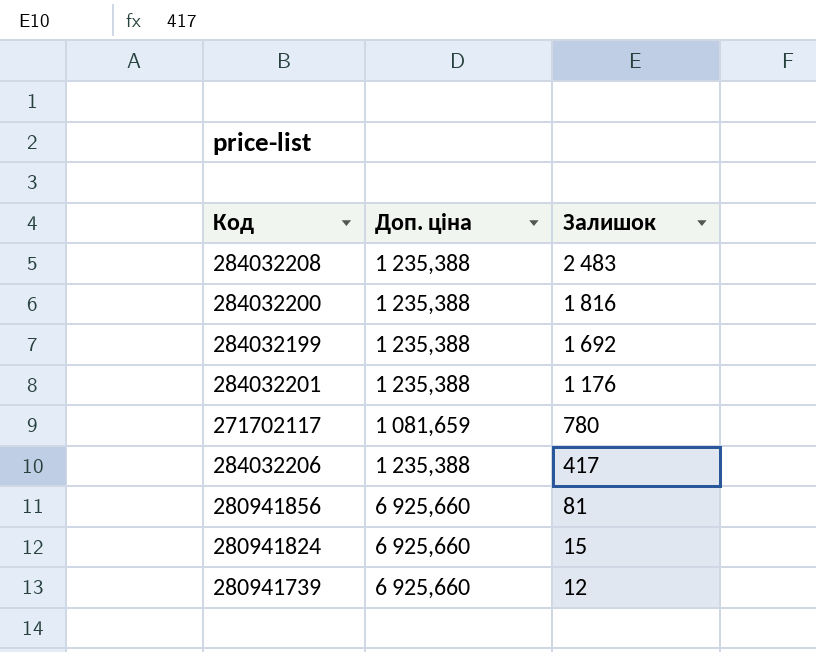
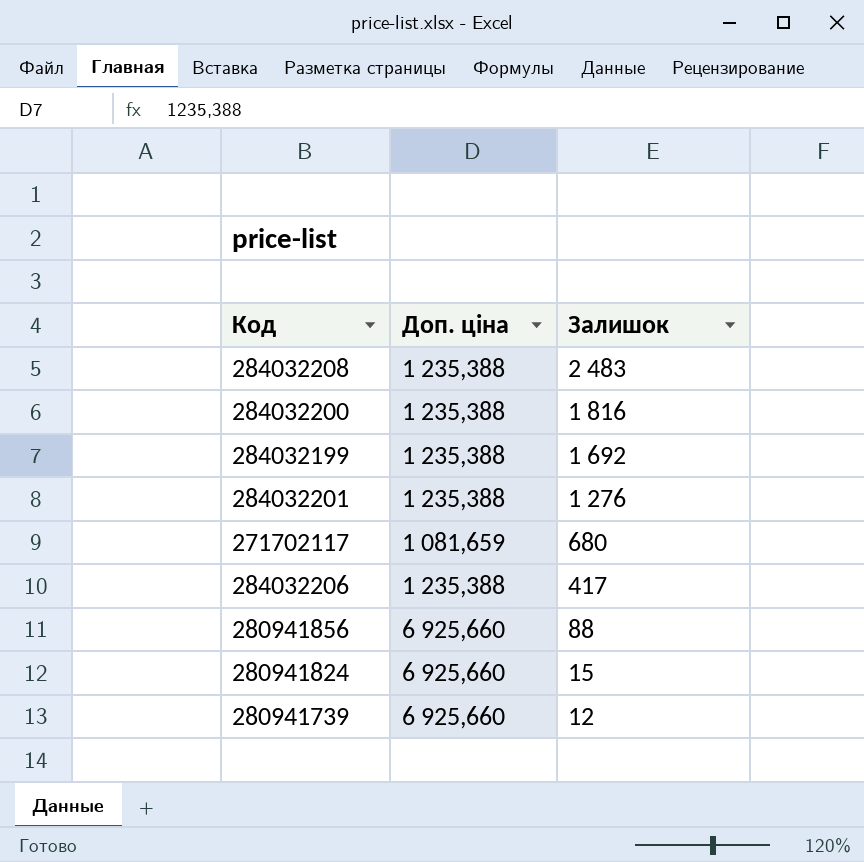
284032201 | Залишок: 1 176 -> 1 276
271702117 | Залишок: 780 -> 680
280941856 | Залишок: 81 -> 88

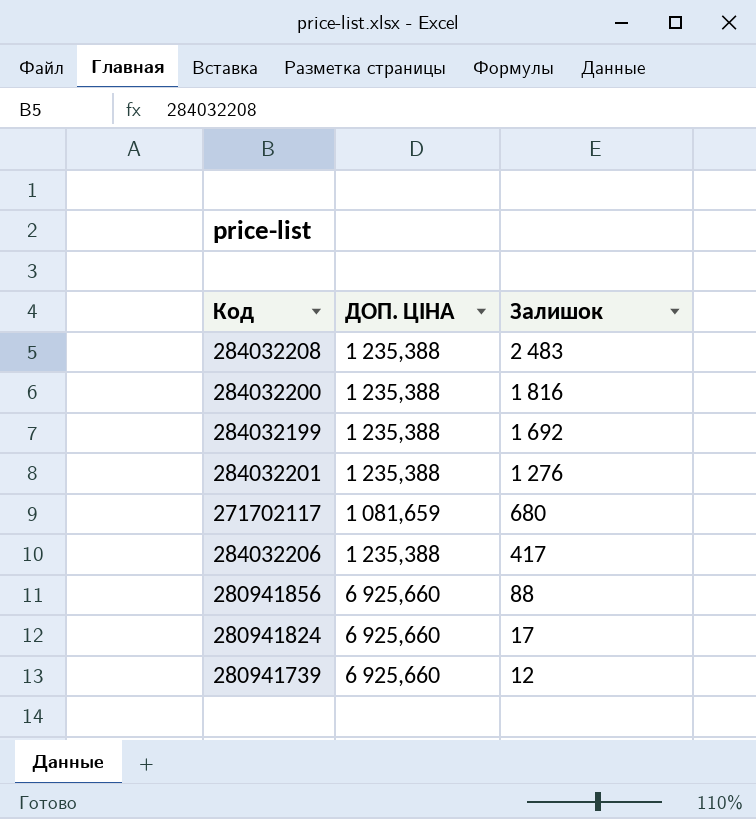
column name: Доп. ціна -> ДОП. ЦІНА
280941824 | Залишок: 15 -> 17

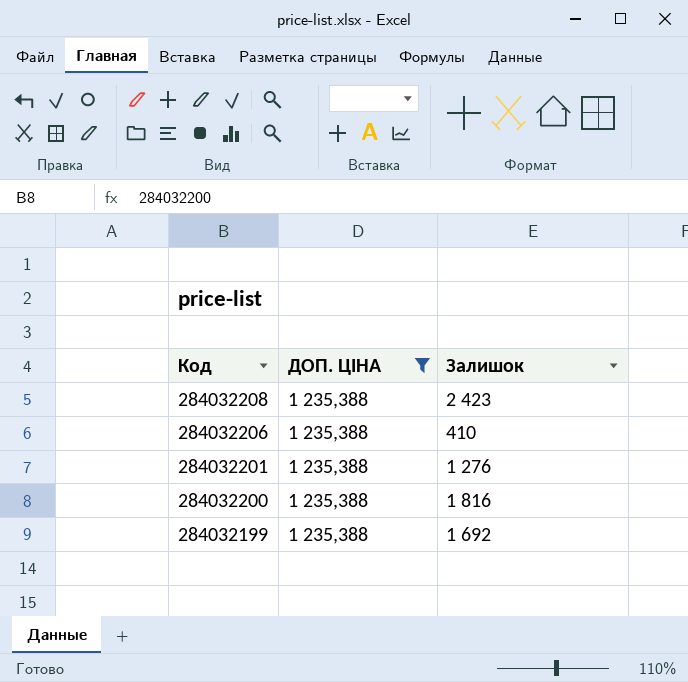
filter: none -> ДОП. ЦІНА = 1 235,388
row order: Залишок descending -> Код descending
284032208 | Залишок: 2 483 -> 2 423
284032206 | Залишок: 417 -> 410

